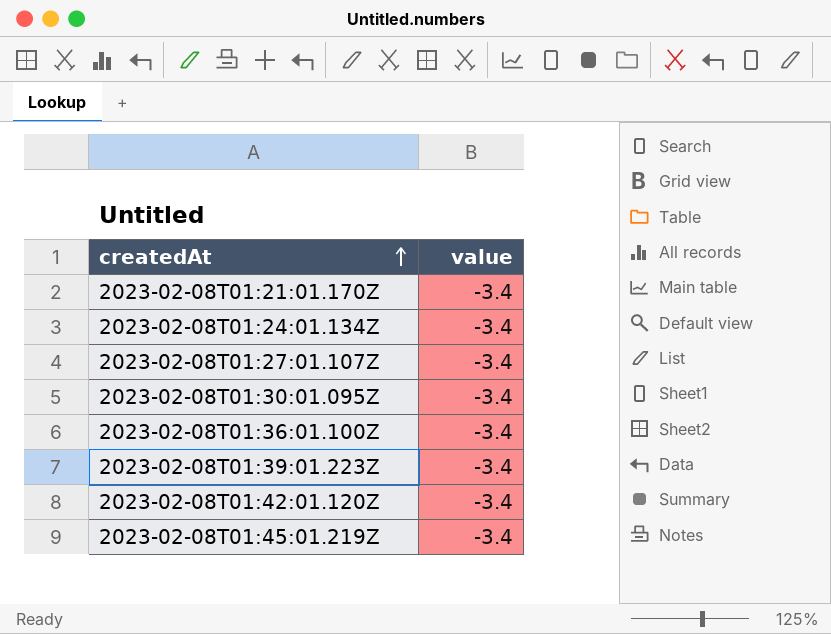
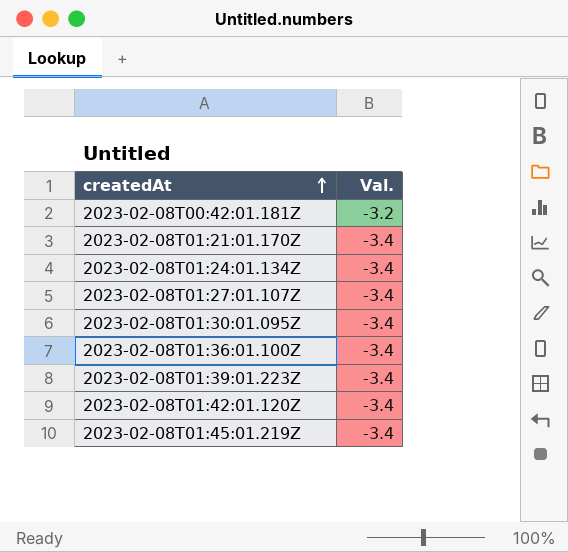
column name: value -> Val.
row 2023-02-08T00:42:01.181Z: none -> -3.2

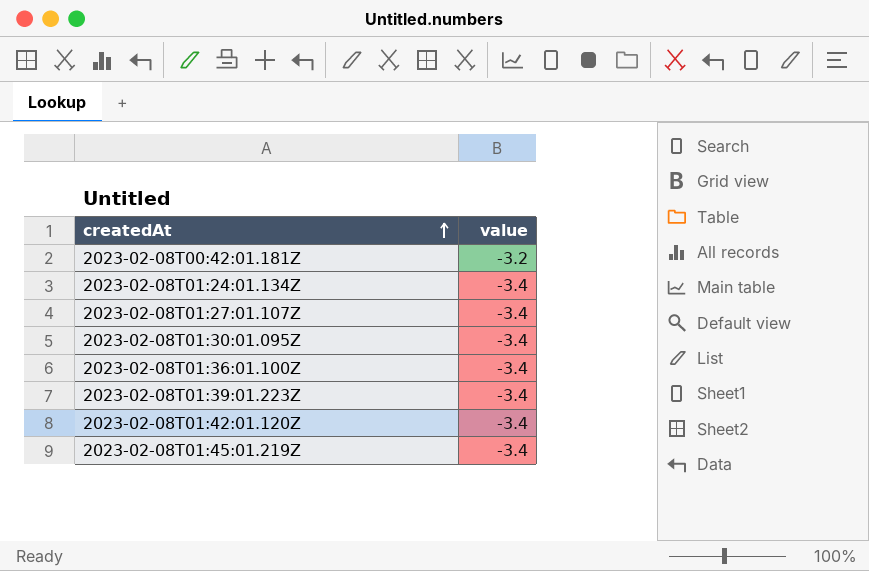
column name: Val. -> value
row 2023-02-08T01:21:01.170Z: -3.4 -> none

